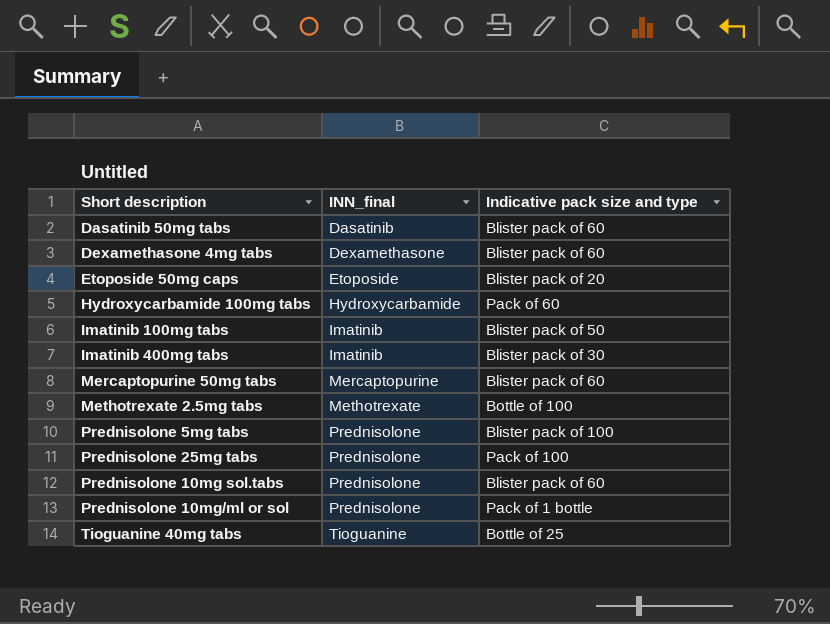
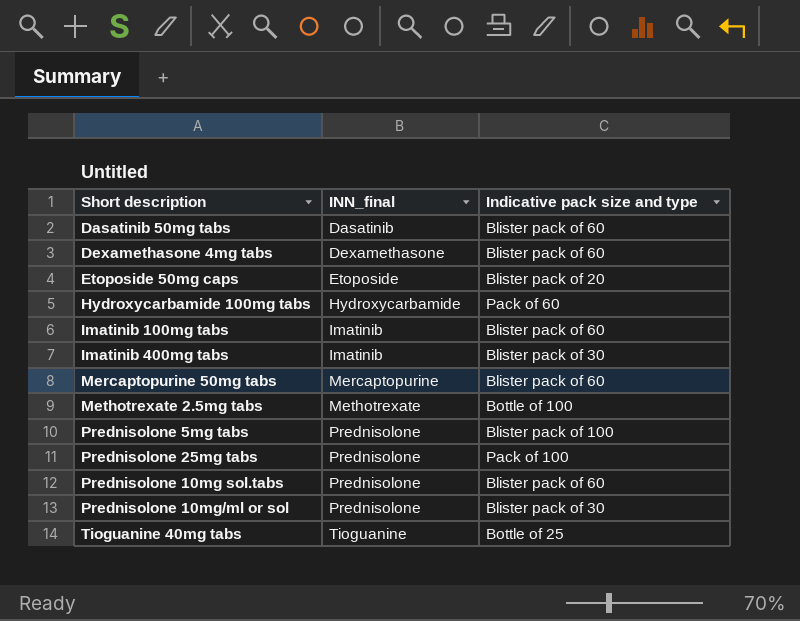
Imatinib 100mg tabs | Indicative pack size and type: Blister pack of 50 -> Blister pack of 60
Prednisolone 10mg/ml or sol | Indicative pack size and type: Pack of 1 bottle -> Blister pack of 30

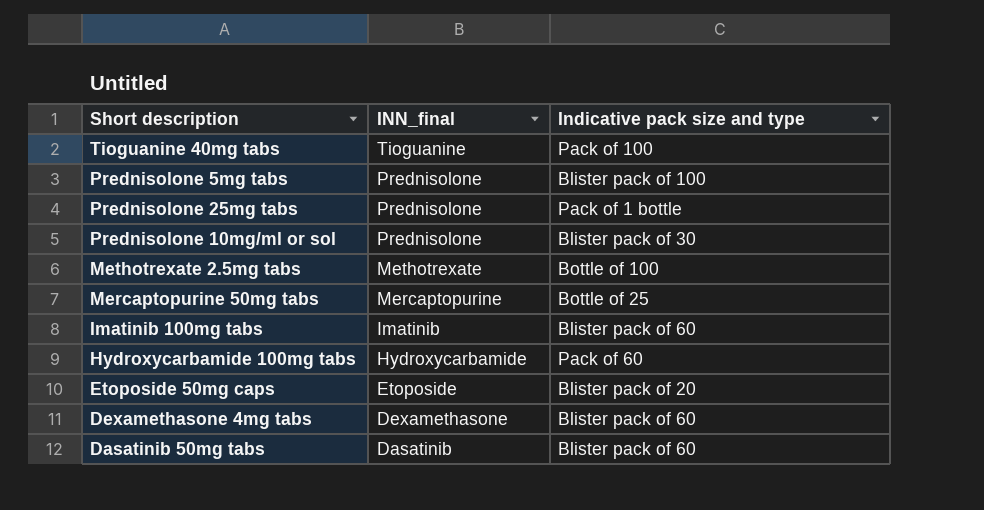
row order: INN_final ascending -> INN_final descending
row Imatinib 400mg tabs: Imatinib | Blister pack of 30 -> none
row Prednisolone 10mg sol.tabs: Prednisolone | Blister pack of 60 -> none
Tioguanine 40mg tabs | Indicative pack size and type: Bottle of 25 -> Pack of 100
Prednisolone 25mg tabs | Indicative pack size and type: Pack of 100 -> Pack of 1 bottle
Mercaptopurine 50mg tabs | Indicative pack size and type: Blister pack of 60 -> Bottle of 25

